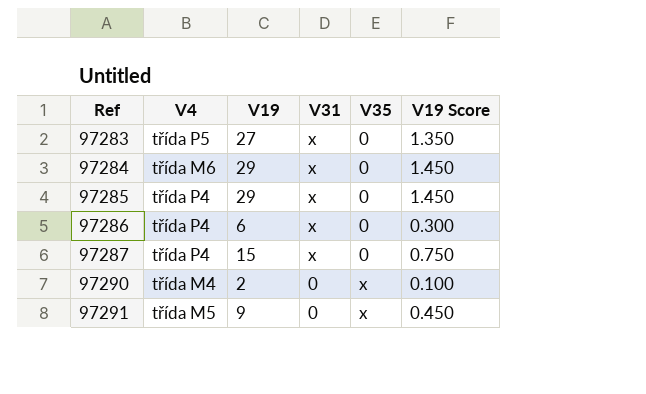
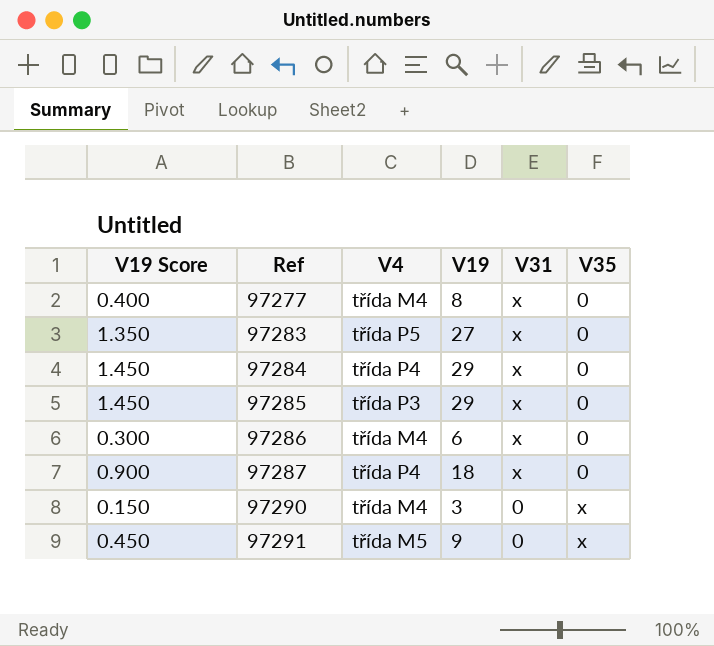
column V19 Score | position: 6 -> 1
row 97277: none -> 0.400 | třída M4 | 8 | x | 0
97284 | V4: třída M6 -> třída P4
97285 | V4: třída P4 -> třída P3
97286 | V4: třída P4 -> třída M4
97287 | V19 Score: 0.750 -> 0.900
97287 | V19: 15 -> 18
97290 | V19 Score: 0.100 -> 0.150
97290 | V19: 2 -> 3

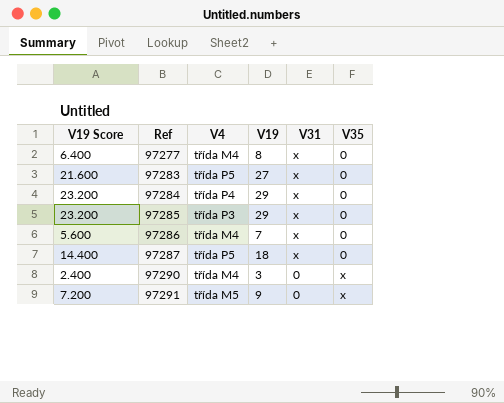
column V19 Score | formula: [V19] * 0.05 -> [V19] * 0.8
97286 | V19: 6 -> 7
97287 | V4: třída P4 -> třída P5

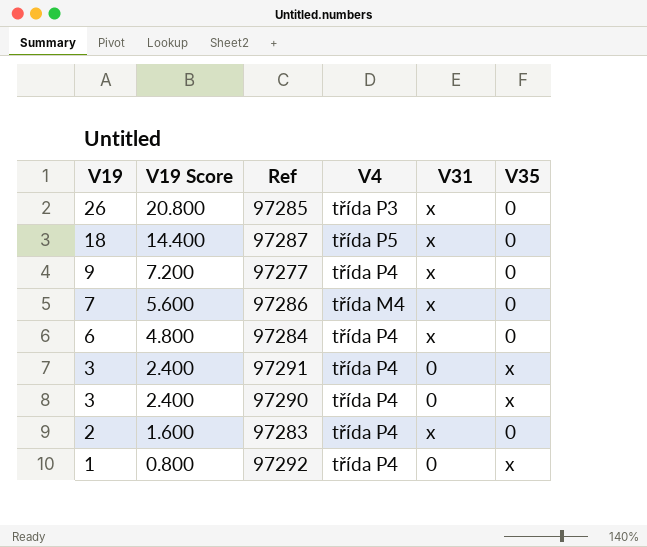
row order: Ref ascending -> V19 descending
column V19 | position: 4 -> 1
97285 | V19: 29 -> 26
97285 | V19 Score: 23.200 -> 20.800
97277 | V19: 8 -> 9
97277 | V19 Score: 6.400 -> 7.200
97277 | V4: třída M4 -> třída P4
97284 | V19: 29 -> 6
97284 | V19 Score: 23.200 -> 4.800
97291 | V19: 9 -> 3
97291 | V19 Score: 7.200 -> 2.400
97291 | V4: třída M5 -> třída P4
97290 | V4: třída M4 -> třída P4
97283 | V19: 27 -> 2
97283 | V19 Score: 21.600 -> 1.600
97283 | V4: třída P5 -> třída P4
row 97292: none -> 1 | 0.800 | třída P4 | 0 | x

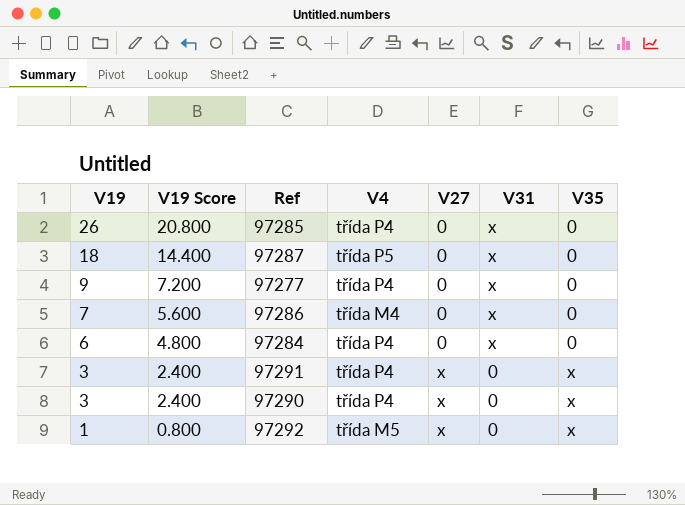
column V27 | position: none -> 5
row 97283: 2 | 1.600 | třída P4 | x | 0 -> none
97285 | V4: třída P3 -> třída P4
97292 | V4: třída P4 -> třída M5

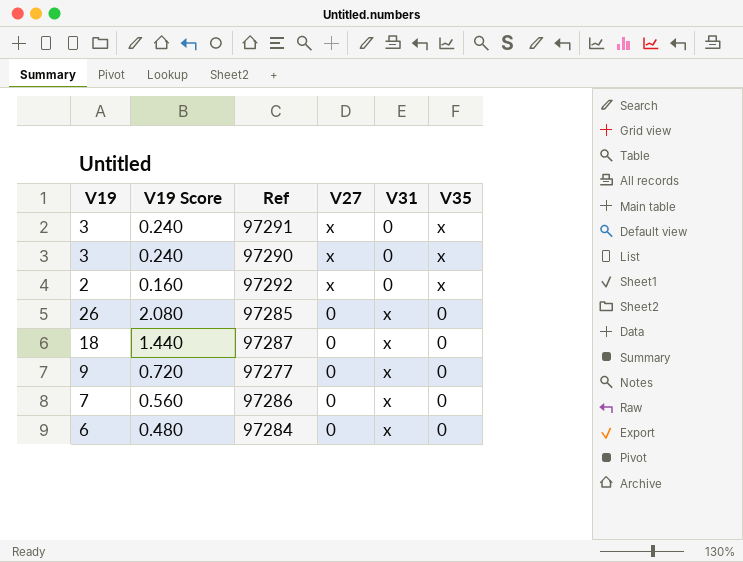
row order: V19 descending -> V27 descending
column V4 | position: 4 -> none
column V19 Score | formula: [V19] * 0.8 -> [V19] * 0.08
97292 | V19: 1 -> 2

